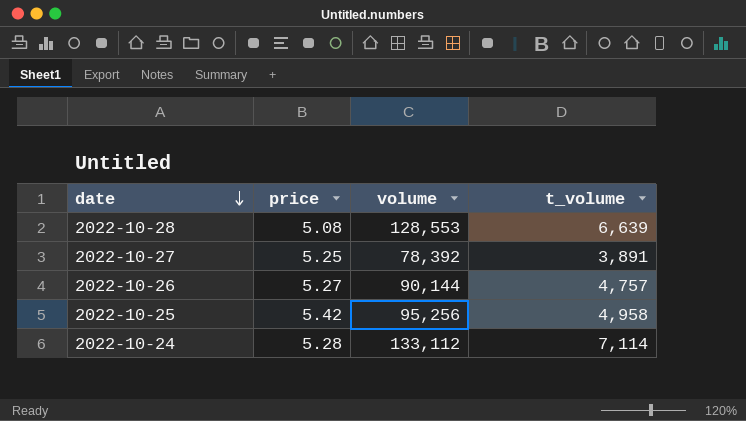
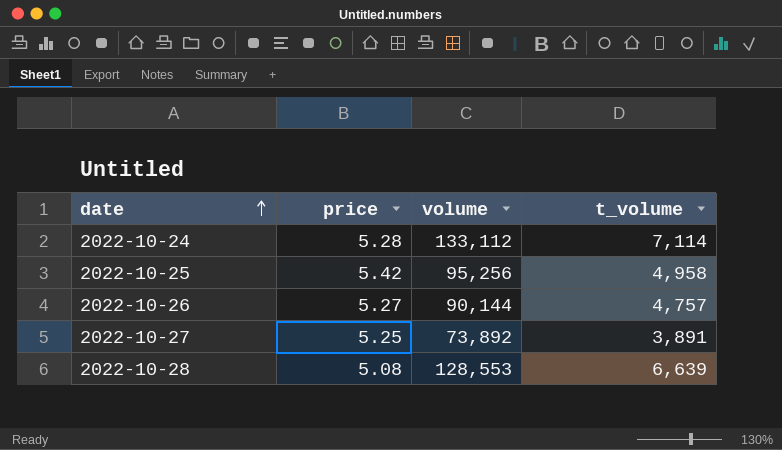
row order: date descending -> date ascending
2022-10-27 | volume: 78,392 -> 73,892

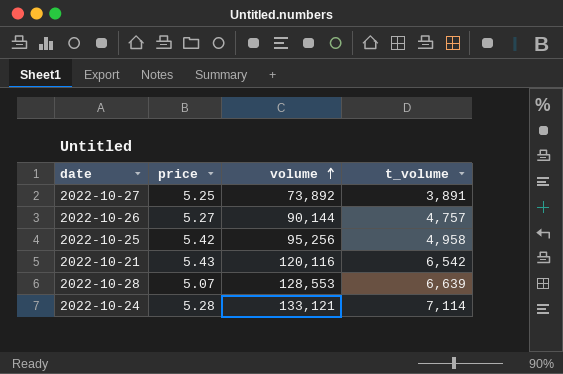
row order: date ascending -> volume ascending
row 2022-10-21: none -> 5.43 | 120,116 | 6,542
2022-10-28 | price: 5.08 -> 5.07
2022-10-24 | volume: 133,112 -> 133,121

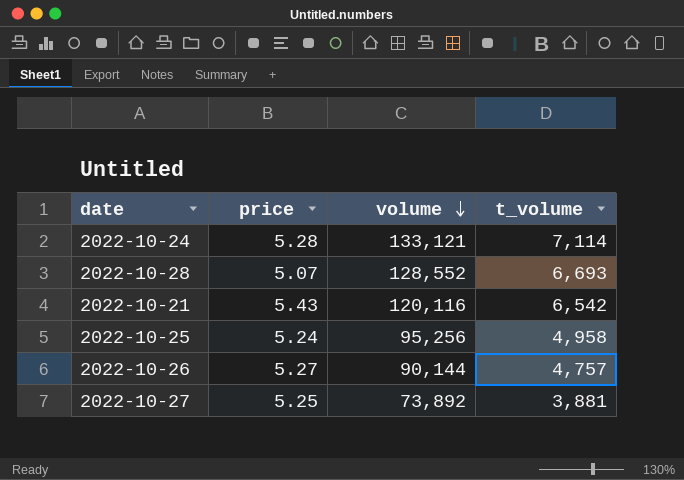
row order: volume ascending -> volume descending
2022-10-28 | volume: 128,553 -> 128,552
2022-10-28 | t_volume: 6,639 -> 6,693
2022-10-25 | price: 5.42 -> 5.24
2022-10-27 | t_volume: 3,891 -> 3,881

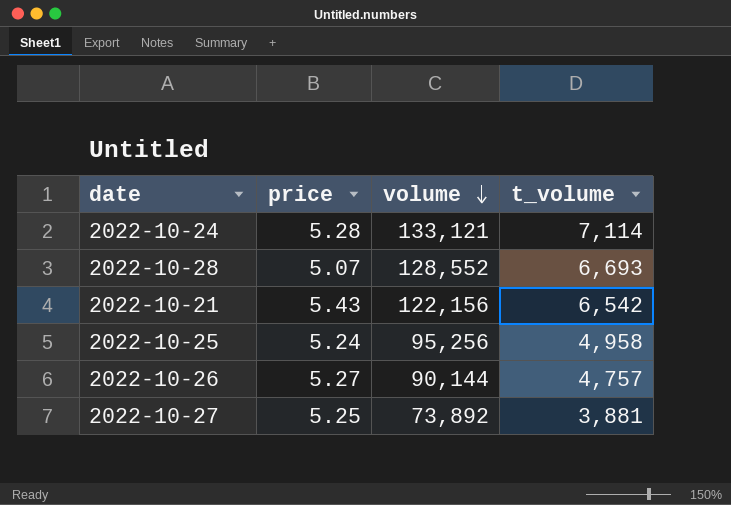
2022-10-21 | volume: 120,116 -> 122,156

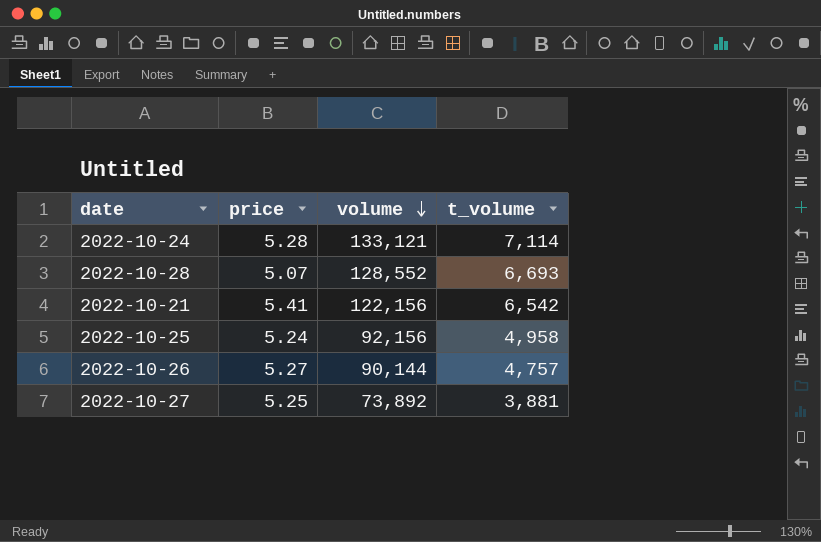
2022-10-21 | price: 5.43 -> 5.41
2022-10-25 | volume: 95,256 -> 92,156

